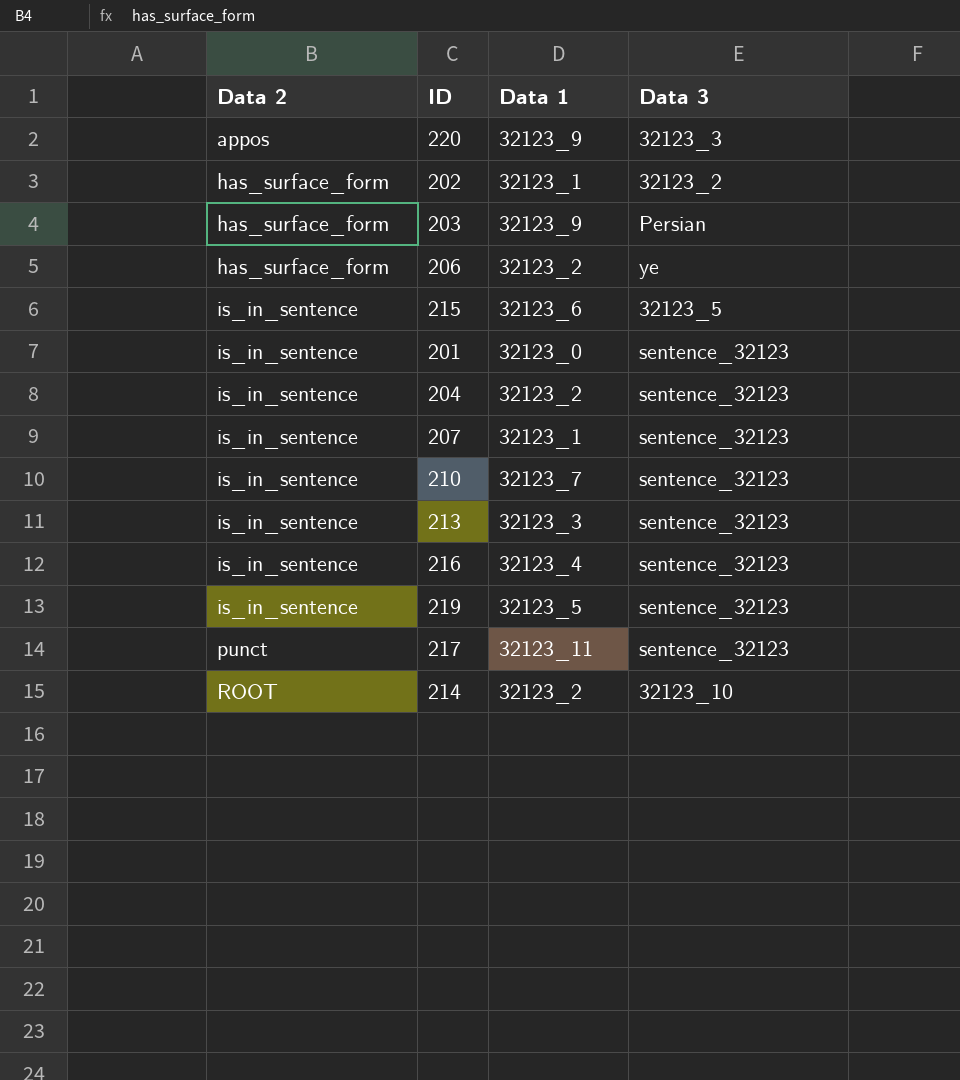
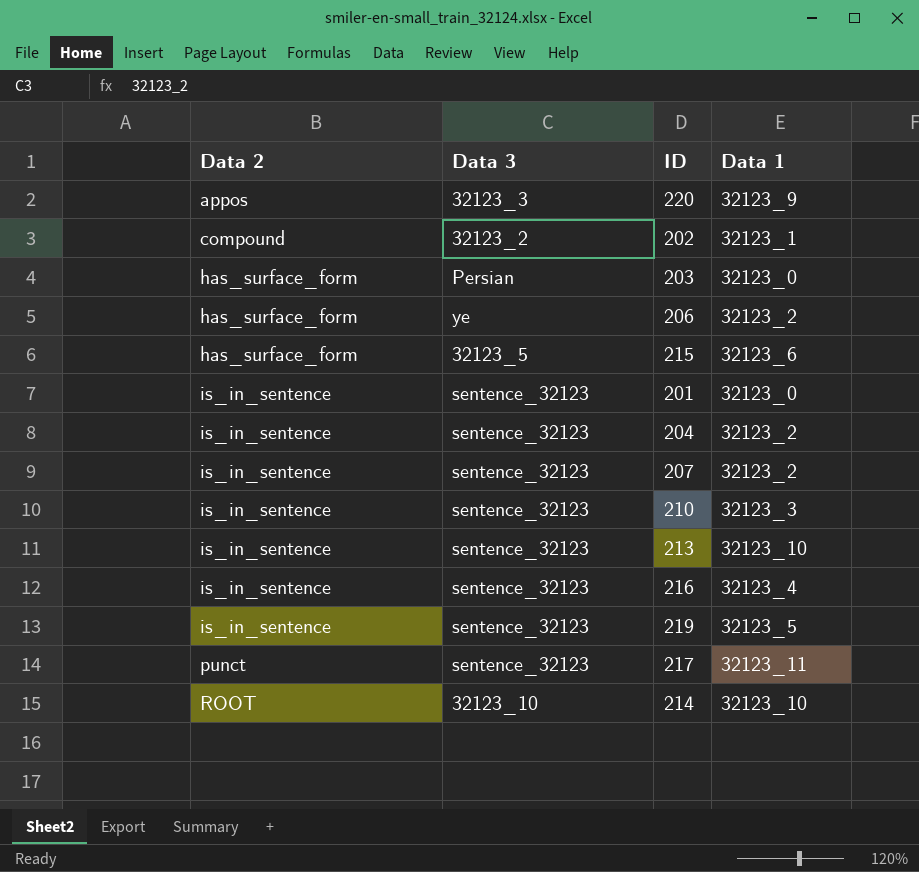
column Data 3 | position: 4 -> 2
202 | Data 2: has_surface_form -> compound
203 | Data 1: 32123_9 -> 32123_0
215 | Data 2: is_in_sentence -> has_surface_form
207 | Data 1: 32123_1 -> 32123_2
210 | Data 1: 32123_7 -> 32123_3
213 | Data 1: 32123_3 -> 32123_10
214 | Data 1: 32123_2 -> 32123_10

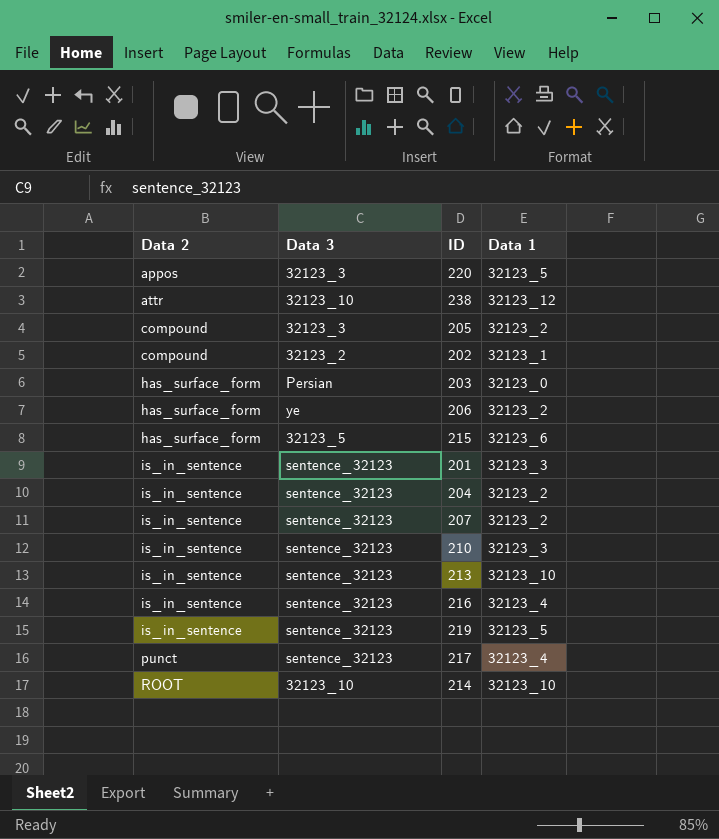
220 | Data 1: 32123_9 -> 32123_5
row 238: none -> attr | 32123_10 | 32123_12
row 205: none -> compound | 32123_3 | 32123_2
201 | Data 1: 32123_0 -> 32123_3
217 | Data 1: 32123_11 -> 32123_4

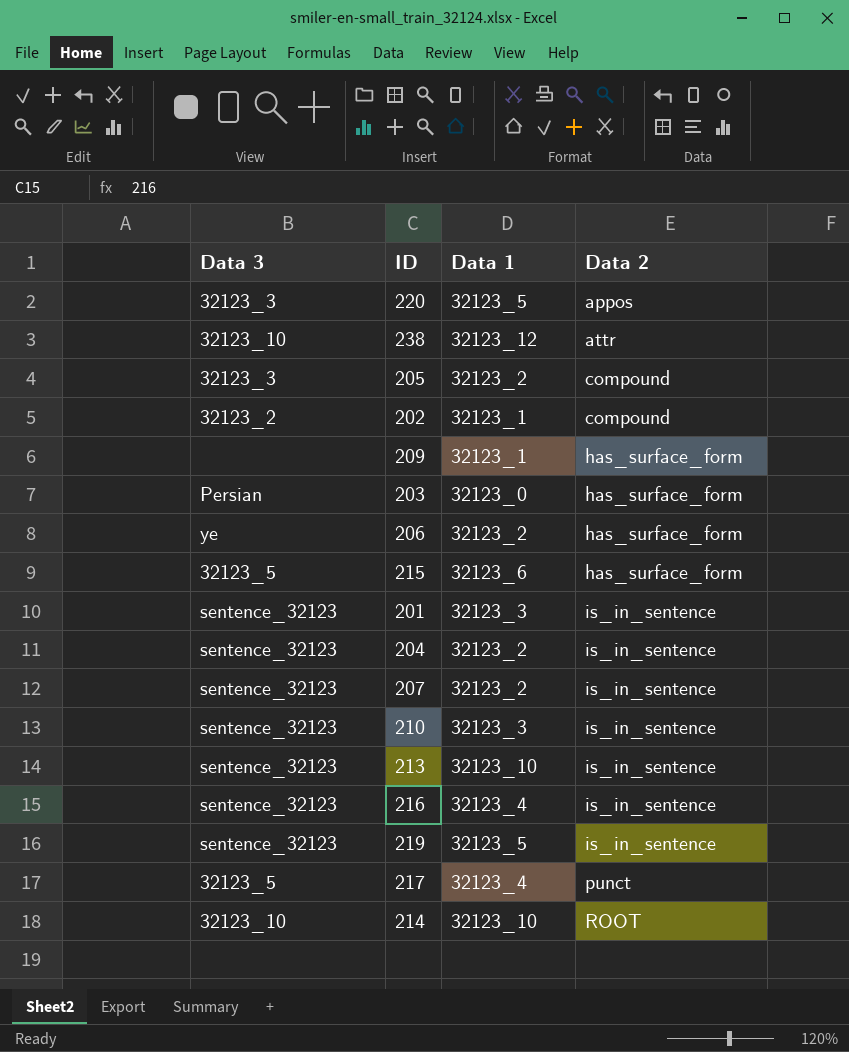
column Data 2 | position: 1 -> 4
row 209: none -> none | 32123_1 | has_surface_form
217 | Data 3: sentence_32123 -> 32123_5

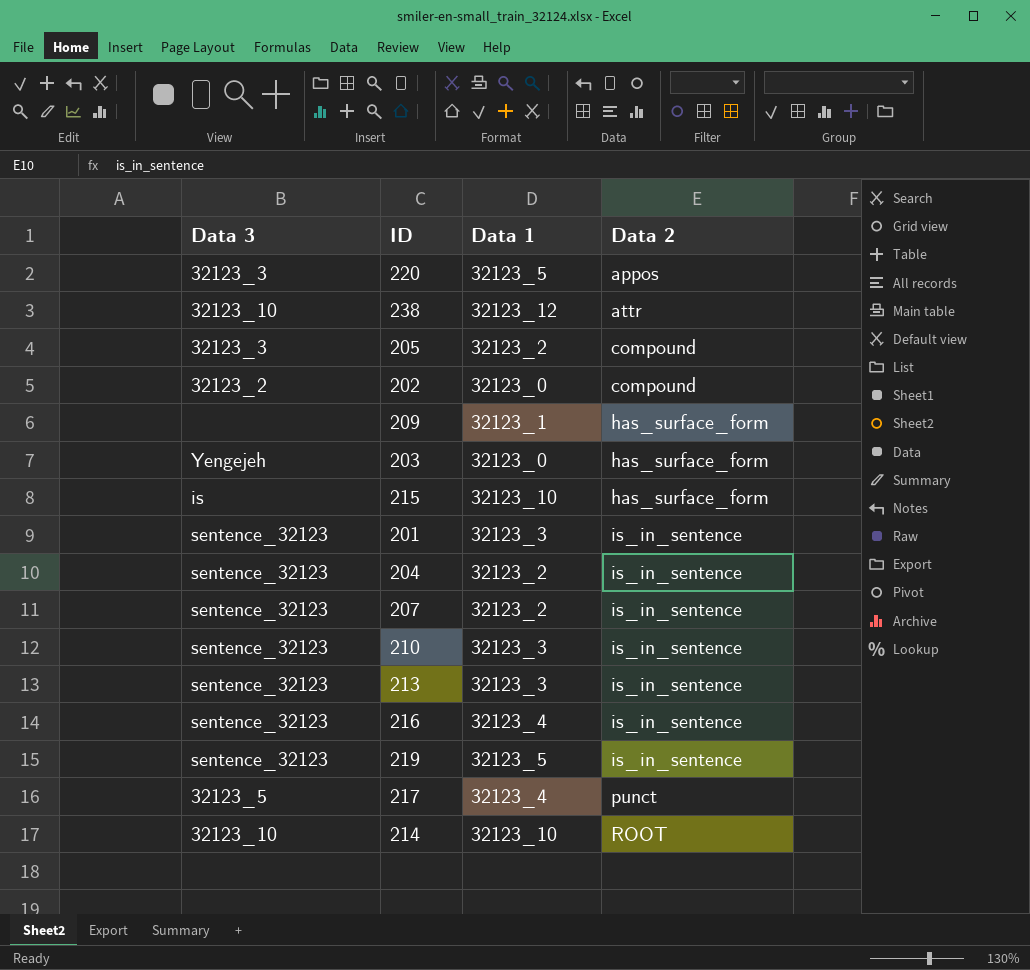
row 206: ye | 32123_2 | has_surface_form -> none
202 | Data 1: 32123_1 -> 32123_0
203 | Data 3: Persian -> Yengejeh
215 | Data 3: 32123_5 -> is
215 | Data 1: 32123_6 -> 32123_10
213 | Data 1: 32123_10 -> 32123_3

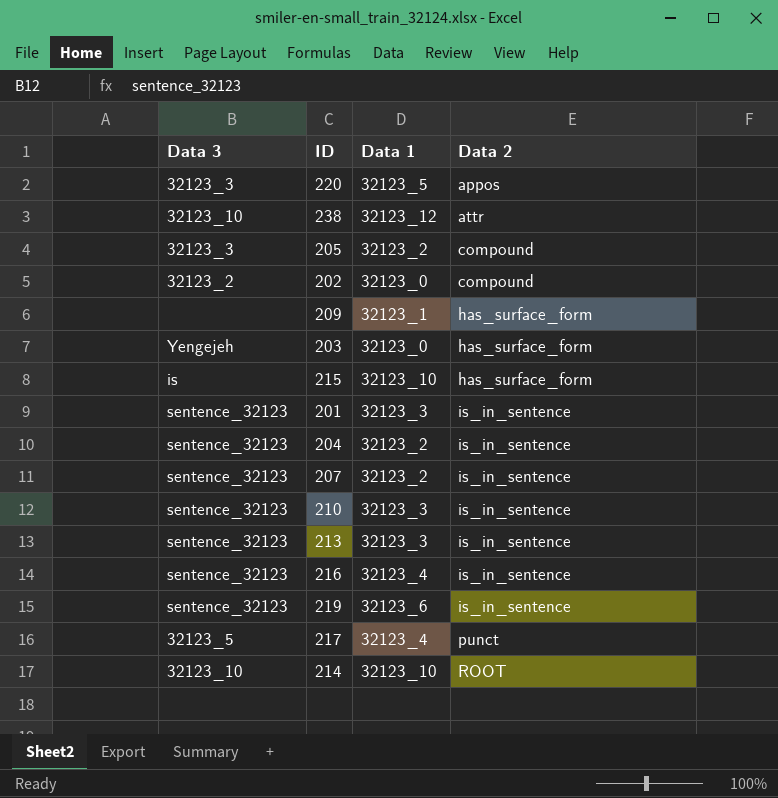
219 | Data 1: 32123_5 -> 32123_6

